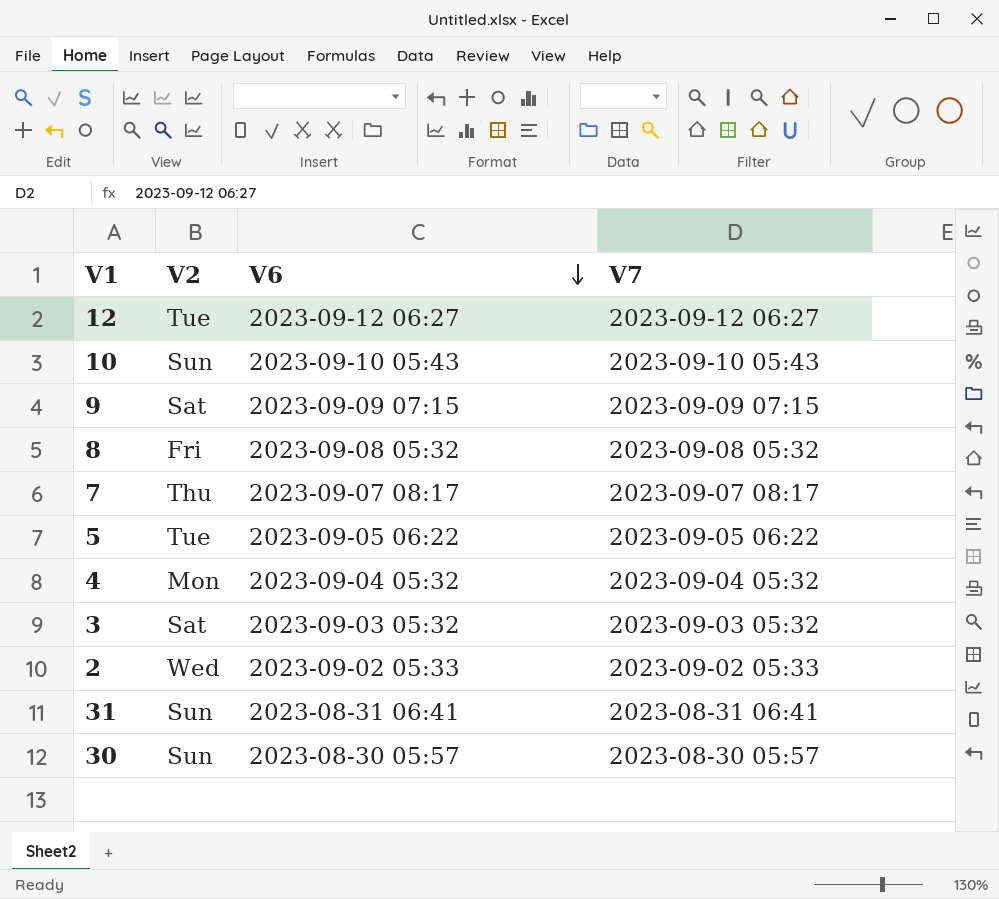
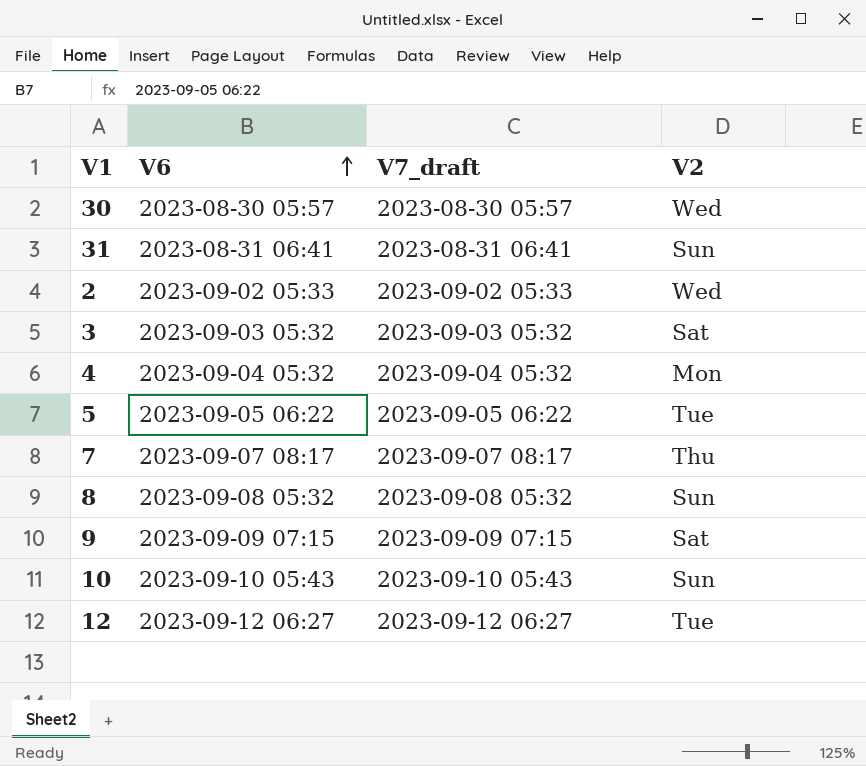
row order: V6 descending -> V6 ascending
column name: V7 -> V7_draft
column V2 | position: 2 -> 4
30 | V2: Sun -> Wed
8 | V2: Fri -> Sun

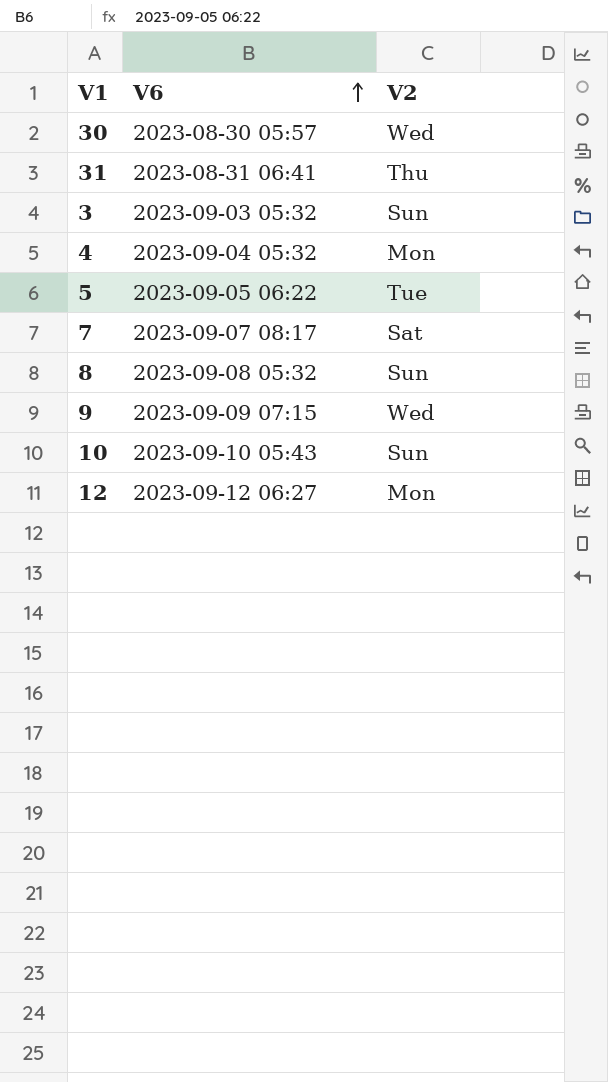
column V7_draft | position: 3 -> none
row 2: 2023-09-02 05:33 | 2023-09-02 05:33 | Wed -> none
31 | V2: Sun -> Thu
3 | V2: Sat -> Sun
7 | V2: Thu -> Sat
9 | V2: Sat -> Wed
12 | V2: Tue -> Mon

